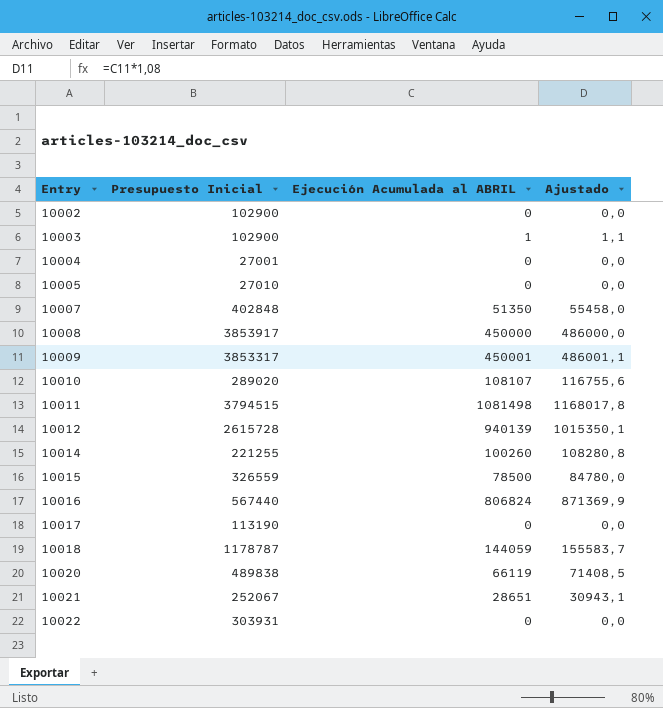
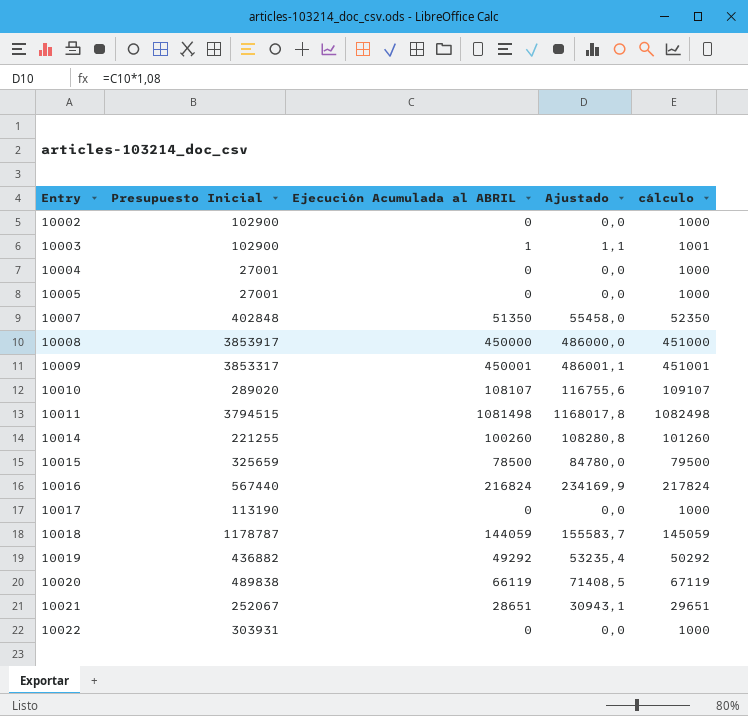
column cálculo | formula: none -> [Ejecución Acumulada al ABRIL] + 1000
row 10012: 2615728 | 940139 | 1015350,1 -> none
10005 | Presupuesto Inicial: 27010 -> 27001
10015 | Presupuesto Inicial: 326559 -> 325659
10016 | Ejecución Acumulada al ABRIL: 806824 -> 216824
10016 | Ajustado: 871369,9 -> 234169,9
row 10019: none -> 436882 | 49292 | 53235,4 | 50292

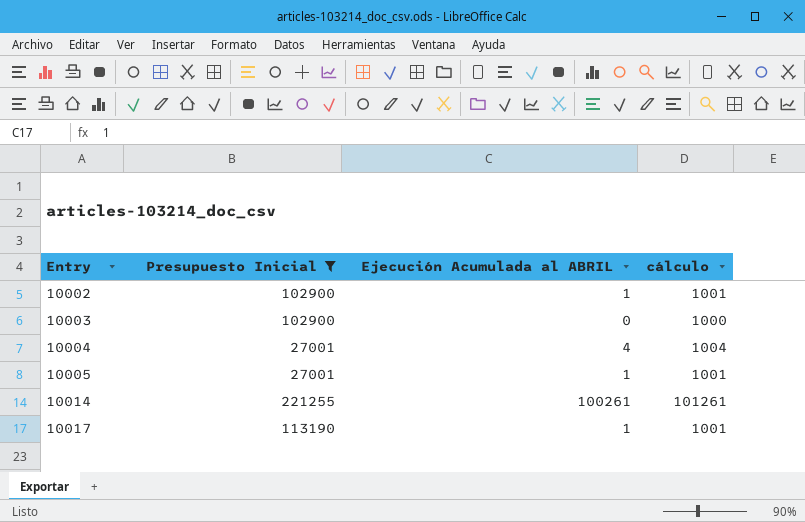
filter: none -> Presupuesto Inicial <= 221255
column Ajustado | formula: [Ejecución Acumulada al ABRIL] * 1,08 -> none
10002 | Ejecución Acumulada al ABRIL: 0 -> 1
10002 | cálculo: 1000 -> 1001
10003 | Ejecución Acumulada al ABRIL: 1 -> 0
10003 | cálculo: 1001 -> 1000
10004 | Ejecución Acumulada al ABRIL: 0 -> 4
10004 | cálculo: 1000 -> 1004
10005 | Ejecución Acumulada al ABRIL: 0 -> 1
10005 | cálculo: 1000 -> 1001
10014 | Ejecución Acumulada al ABRIL: 100260 -> 100261
10014 | cálculo: 101260 -> 101261
10017 | Ejecución Acumulada al ABRIL: 0 -> 1
10017 | cálculo: 1000 -> 1001

